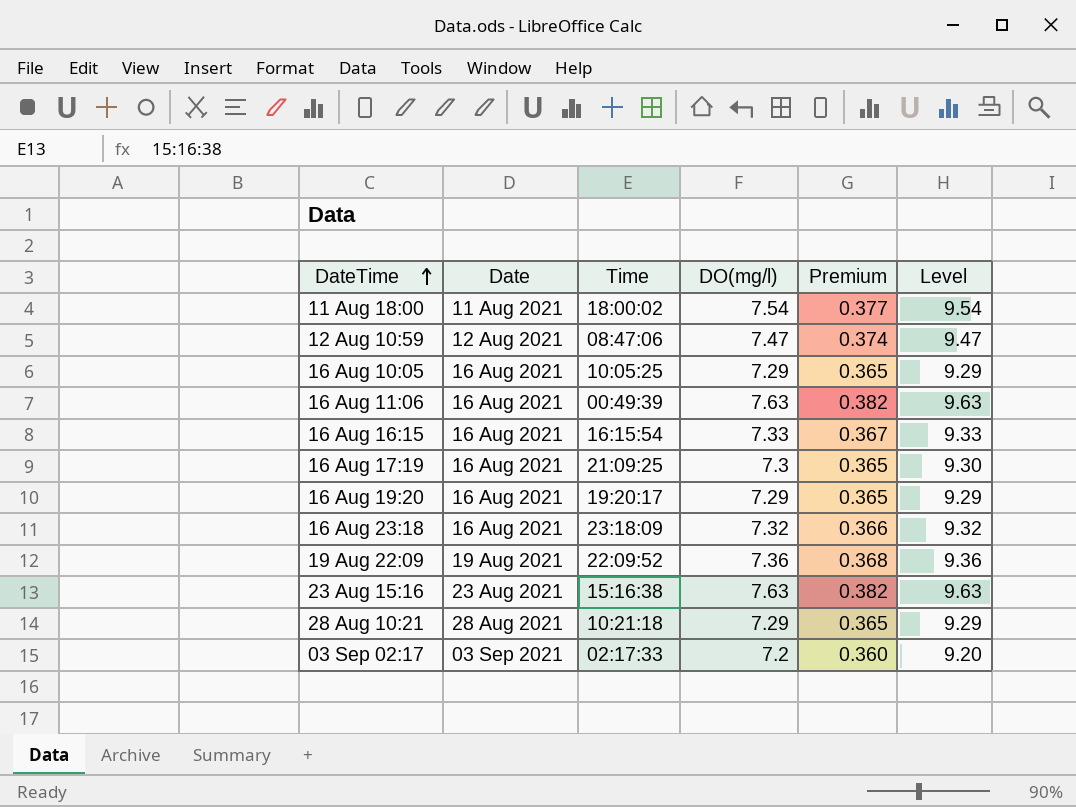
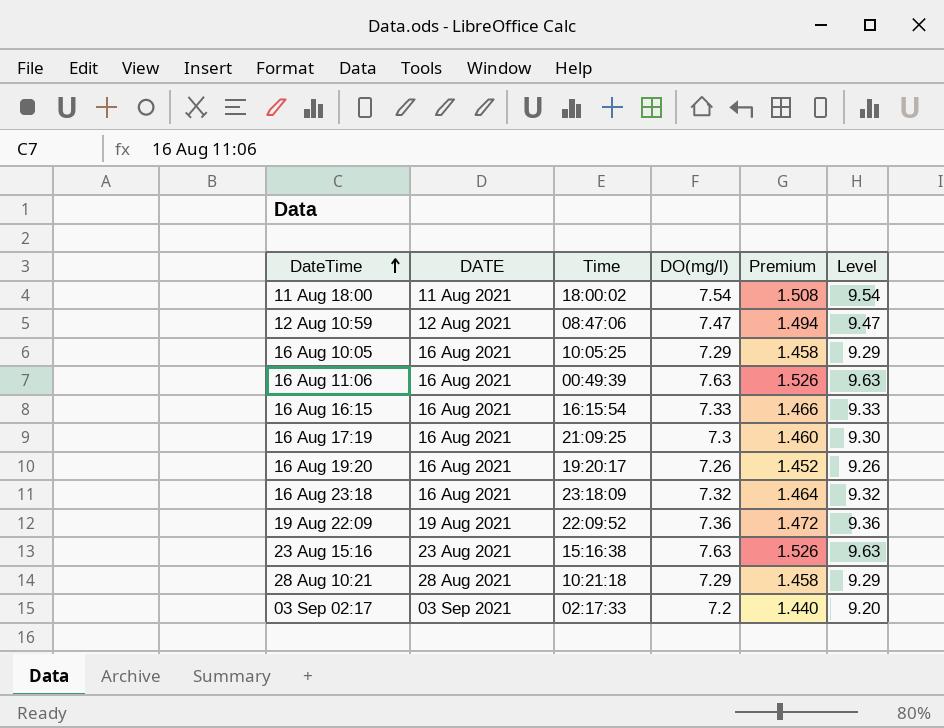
column name: Date -> DATE
column Premium | formula: [DO(mg/l)] * 0.05 -> [DO(mg/l)] * 0.2
16 Aug 19:20 | DO(mg/l): 7.29 -> 7.26
16 Aug 19:20 | Level: 9.29 -> 9.26

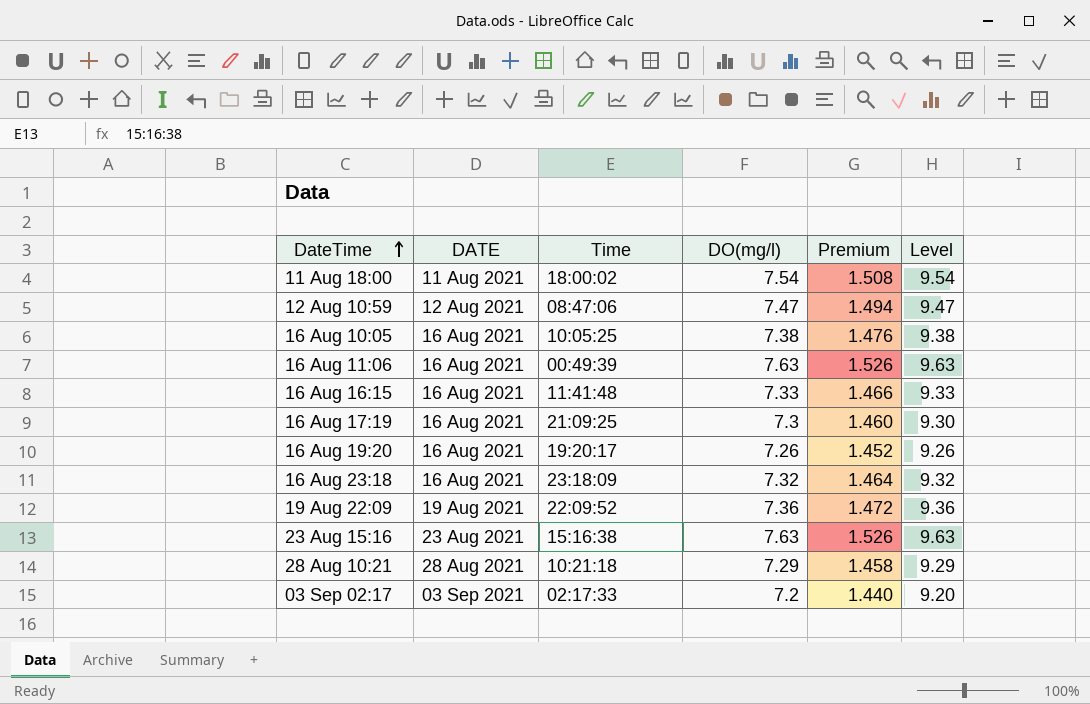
16 Aug 10:05 | DO(mg/l): 7.29 -> 7.38
16 Aug 10:05 | Premium: 1.458 -> 1.476
16 Aug 10:05 | Level: 9.29 -> 9.38
16 Aug 16:15 | Time: 16:15:54 -> 11:41:48

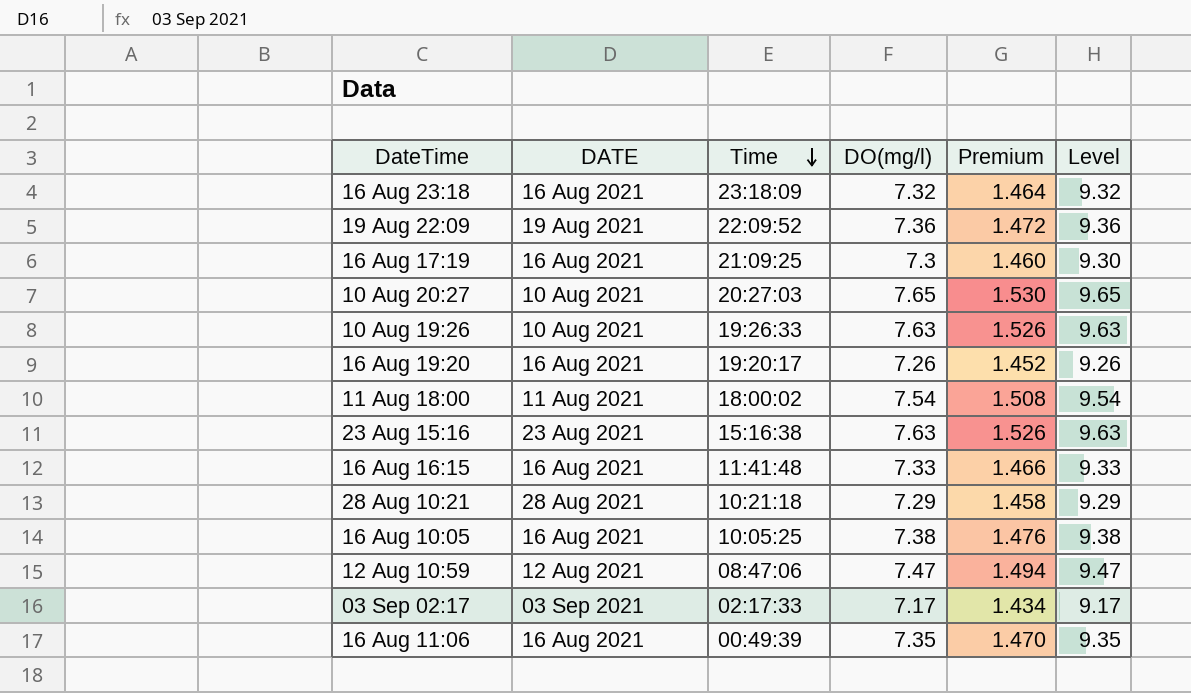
row order: DateTime ascending -> Time descending
row 10 Aug 20:27: none -> 10 Aug 2021 | 20:27:03 | 7.65 | 1.530 | 9.65
row 10 Aug 19:26: none -> 10 Aug 2021 | 19:26:33 | 7.63 | 1.526 | 9.63
03 Sep 02:17 | DO(mg/l): 7.2 -> 7.17
03 Sep 02:17 | Premium: 1.440 -> 1.434
03 Sep 02:17 | Level: 9.20 -> 9.17
16 Aug 11:06 | DO(mg/l): 7.63 -> 7.35
16 Aug 11:06 | Premium: 1.526 -> 1.470
16 Aug 11:06 | Level: 9.63 -> 9.35

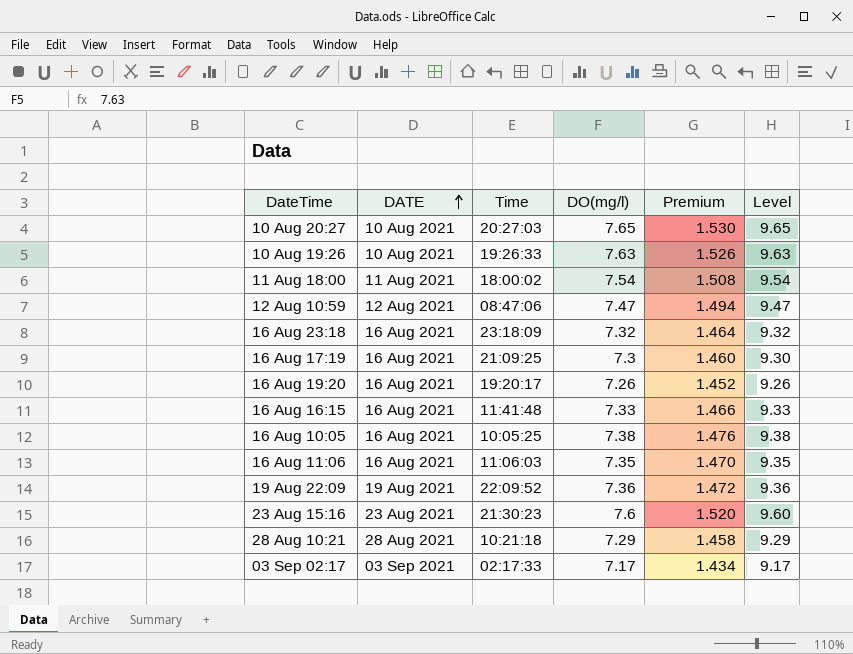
row order: Time descending -> DATE ascending
16 Aug 11:06 | Time: 00:49:39 -> 11:06:03
23 Aug 15:16 | Time: 15:16:38 -> 21:30:23
23 Aug 15:16 | DO(mg/l): 7.63 -> 7.6
23 Aug 15:16 | Premium: 1.526 -> 1.520
23 Aug 15:16 | Level: 9.63 -> 9.60

